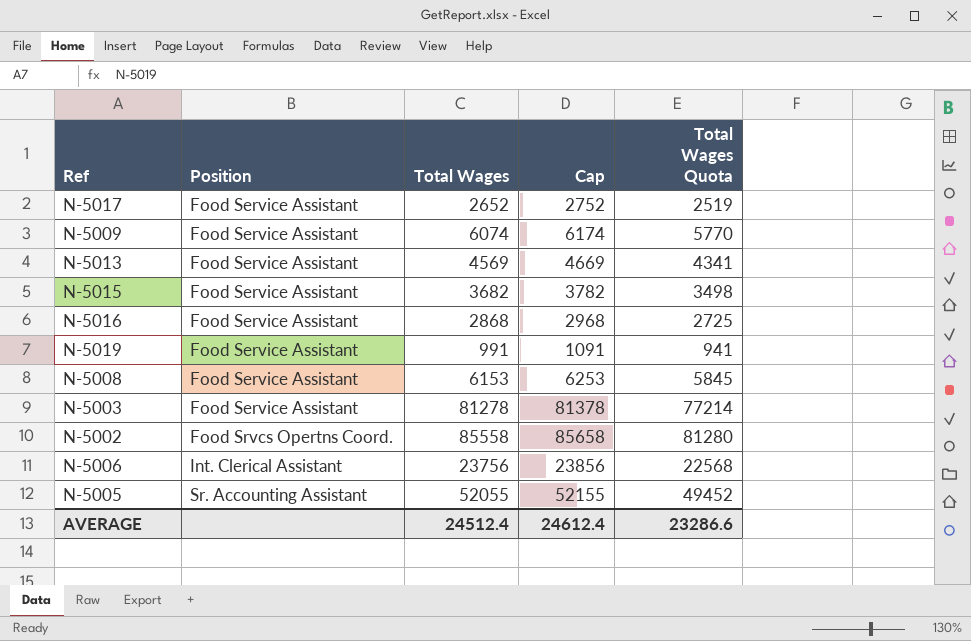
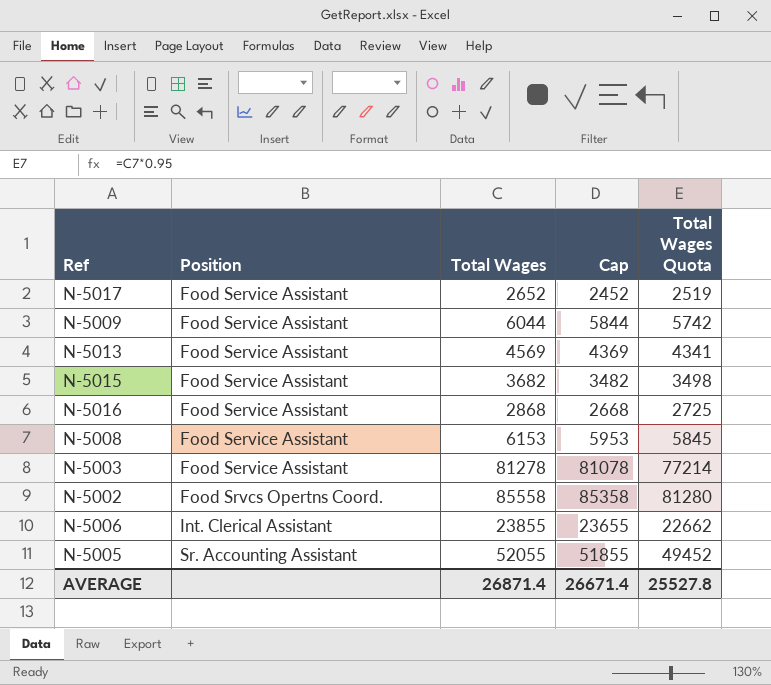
column Cap | formula: [Total Wages] + 100 -> [Total Wages] - 200
row N-5019: Food Service Assistant | 991 | 1091 | 941 -> none
N-5009 | Total Wages: 6074 -> 6044
N-5009 | Total Wages Quota: 5770 -> 5742
N-5006 | Total Wages: 23756 -> 23855
N-5006 | Total Wages Quota: 22568 -> 22662
AVERAGE | Total Wages: 24512.4 -> 26871.4
AVERAGE | Cap: 24612.4 -> 26671.4
AVERAGE | Total Wages Quota: 23286.6 -> 25527.8

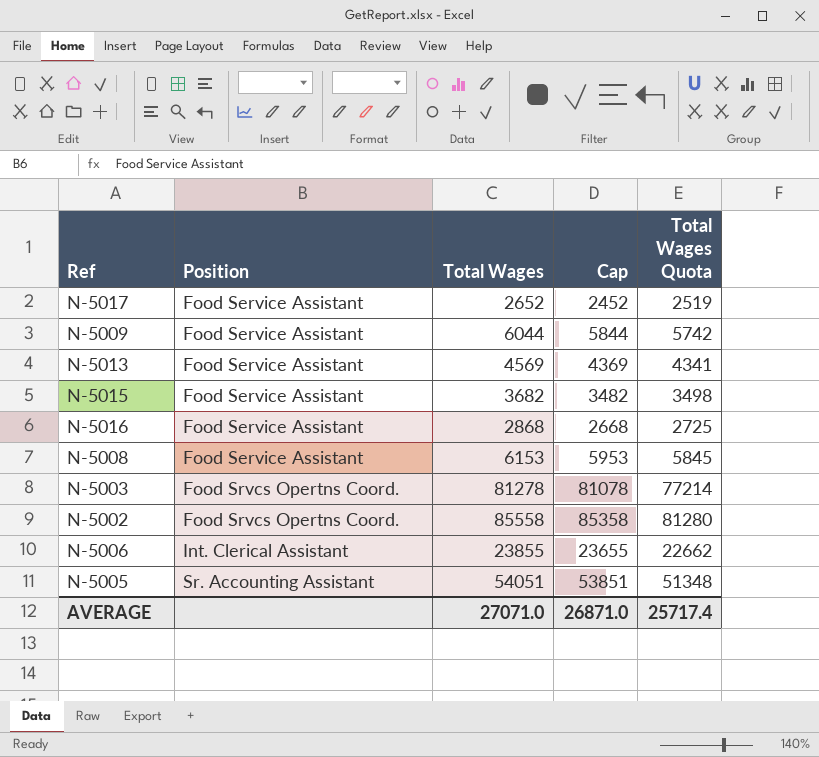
N-5003 | Position: Food Service Assistant -> Food Srvcs Opertns Coord.
N-5005 | Total Wages: 52055 -> 54051
N-5005 | Cap: 51855 -> 53851
N-5005 | Total Wages Quota: 49452 -> 51348
AVERAGE | Total Wages: 26871.4 -> 27071.0
AVERAGE | Cap: 26671.4 -> 26871.0
AVERAGE | Total Wages Quota: 25527.8 -> 25717.4

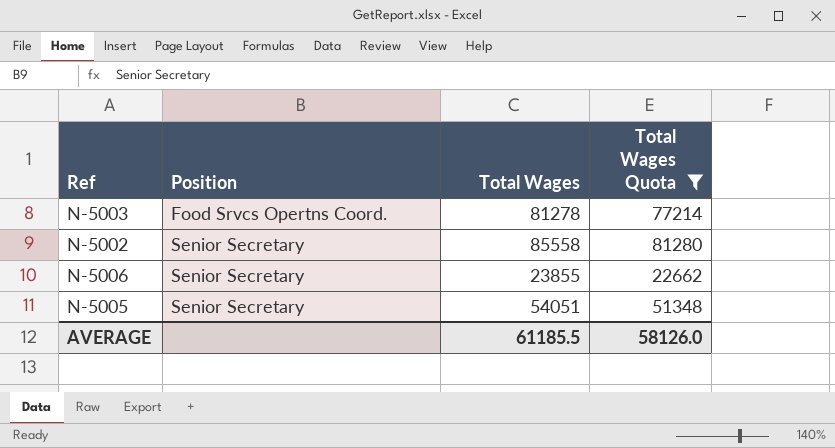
filter: none -> Total Wages Quota >= 22662
column Cap | formula: [Total Wages] - 200 -> none
N-5002 | Position: Food Srvcs Opertns Coord. -> Senior Secretary
N-5006 | Position: Int. Clerical Assistant -> Senior Secretary
N-5005 | Position: Sr. Accounting Assistant -> Senior Secretary
AVERAGE | Total Wages: 27071.0 -> 61185.5
AVERAGE | Total Wages Quota: 25717.4 -> 58126.0

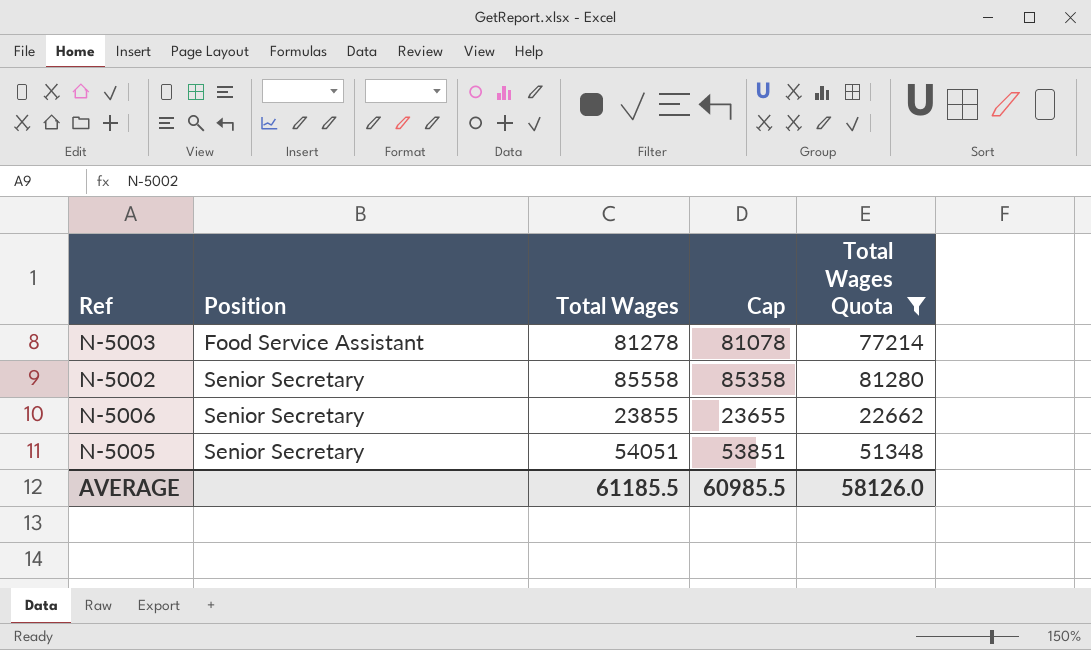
column Cap | formula: none -> [Total Wages] - 200
N-5003 | Position: Food Srvcs Opertns Coord. -> Food Service Assistant

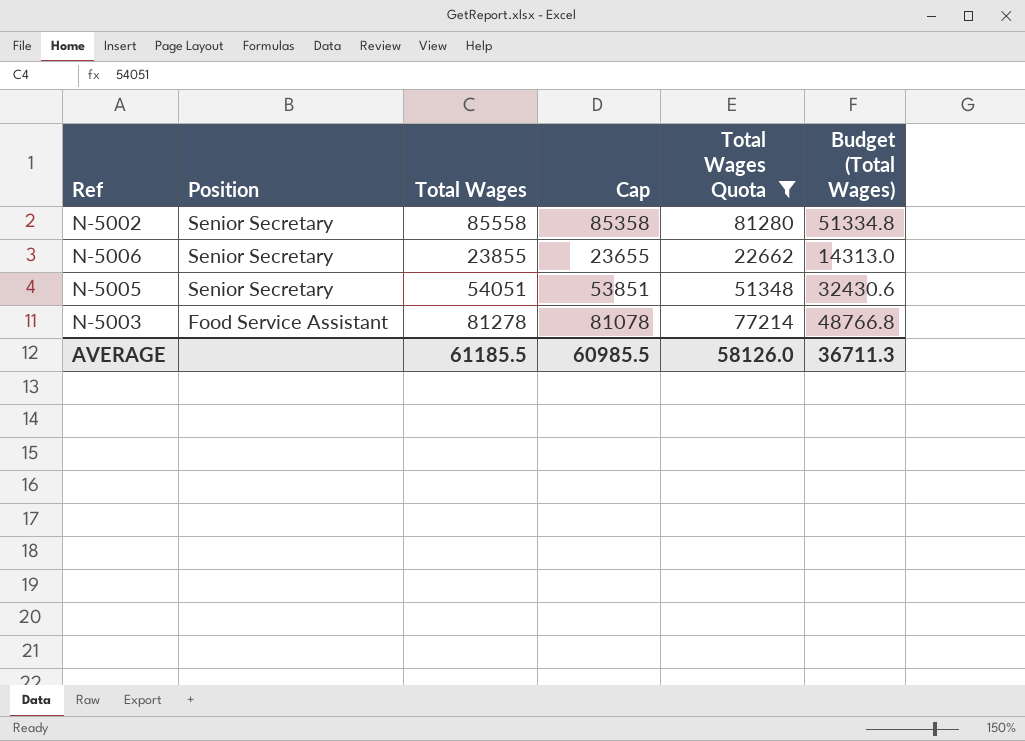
row order: Position ascending -> Position descending
column Budget (Total Wages) | formula: none -> [Total Wages] * 0.6

